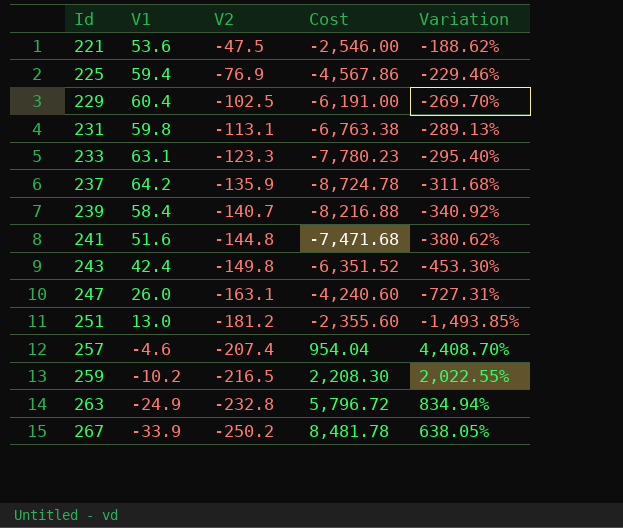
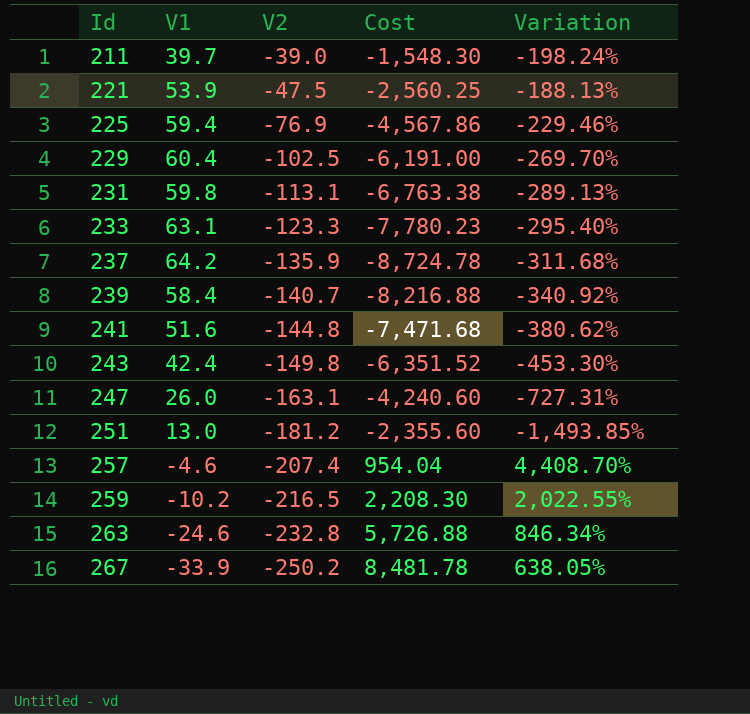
row 211: none -> 39.7 | -39.0 | -1,548.30 | -198.24%
221 | V1: 53.6 -> 53.9
221 | Cost: -2,546.00 -> -2,560.25
221 | Variation: -188.62% -> -188.13%
263 | V1: -24.9 -> -24.6
263 | Cost: 5,796.72 -> 5,726.88
263 | Variation: 834.94% -> 846.34%

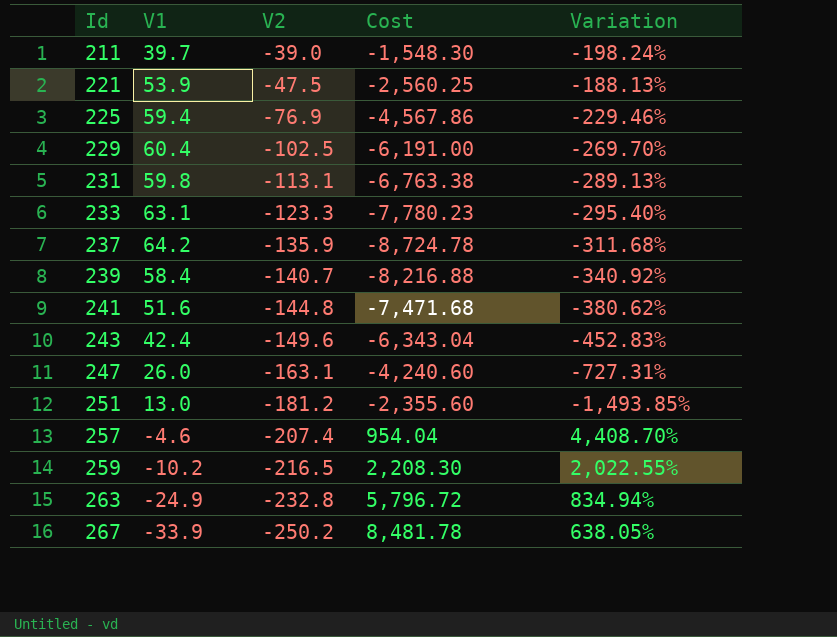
243 | V2: -149.8 -> -149.6
243 | Cost: -6,351.52 -> -6,343.04
243 | Variation: -453.30% -> -452.83%
263 | V1: -24.6 -> -24.9
263 | Cost: 5,726.88 -> 5,796.72
263 | Variation: 846.34% -> 834.94%

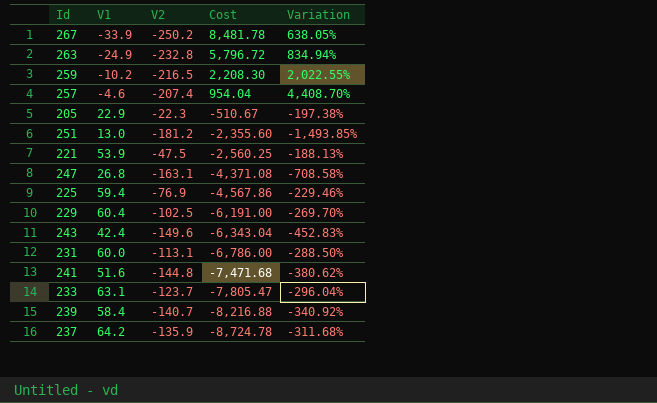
row order: Id ascending -> Cost descending
row 211: 39.7 | -39.0 | -1,548.30 | -198.24% -> none
row 205: none -> 22.9 | -22.3 | -510.67 | -197.38%
247 | V1: 26.0 -> 26.8
247 | Cost: -4,240.60 -> -4,371.08
247 | Variation: -727.31% -> -708.58%
231 | V1: 59.8 -> 60.0
231 | Cost: -6,763.38 -> -6,786.00
231 | Variation: -289.13% -> -288.50%
233 | V2: -123.3 -> -123.7
233 | Cost: -7,780.23 -> -7,805.47
233 | Variation: -295.40% -> -296.04%

